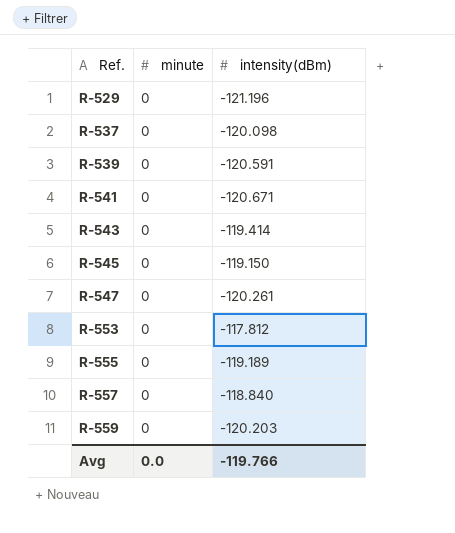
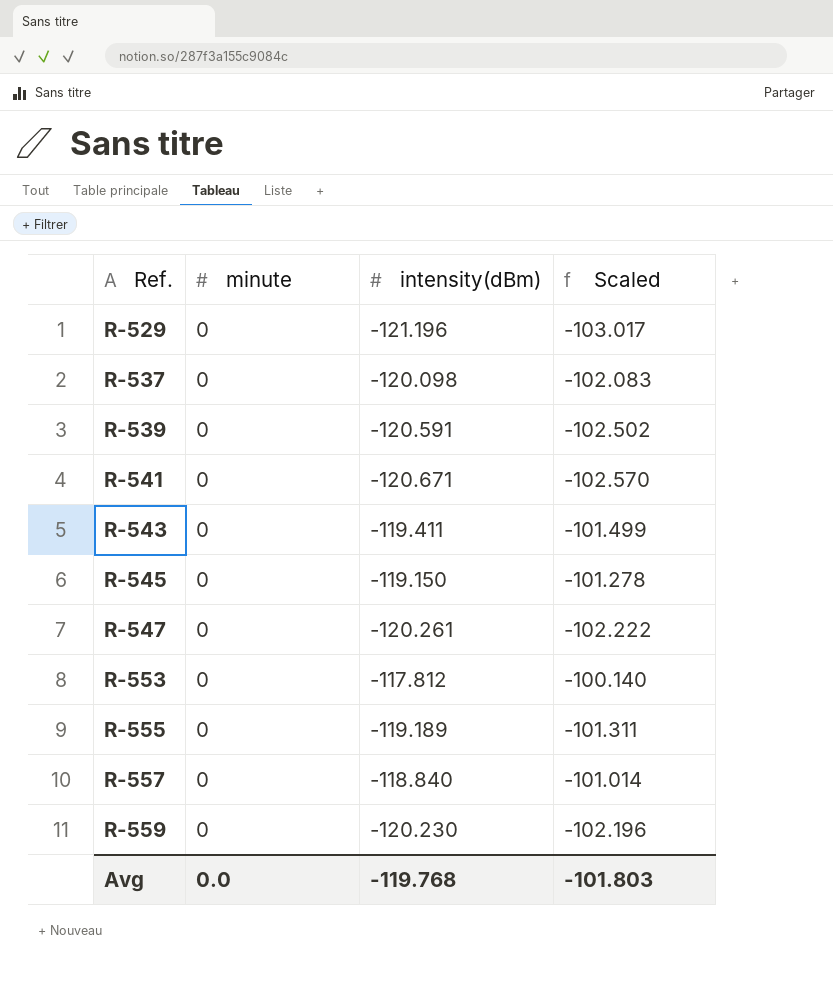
column Scaled | formula: none -> [intensity(dBm)] * 0.85
R-543 | intensity(dBm): -119.414 -> -119.411
R-559 | intensity(dBm): -120.203 -> -120.230
Avg | intensity(dBm): -119.766 -> -119.768

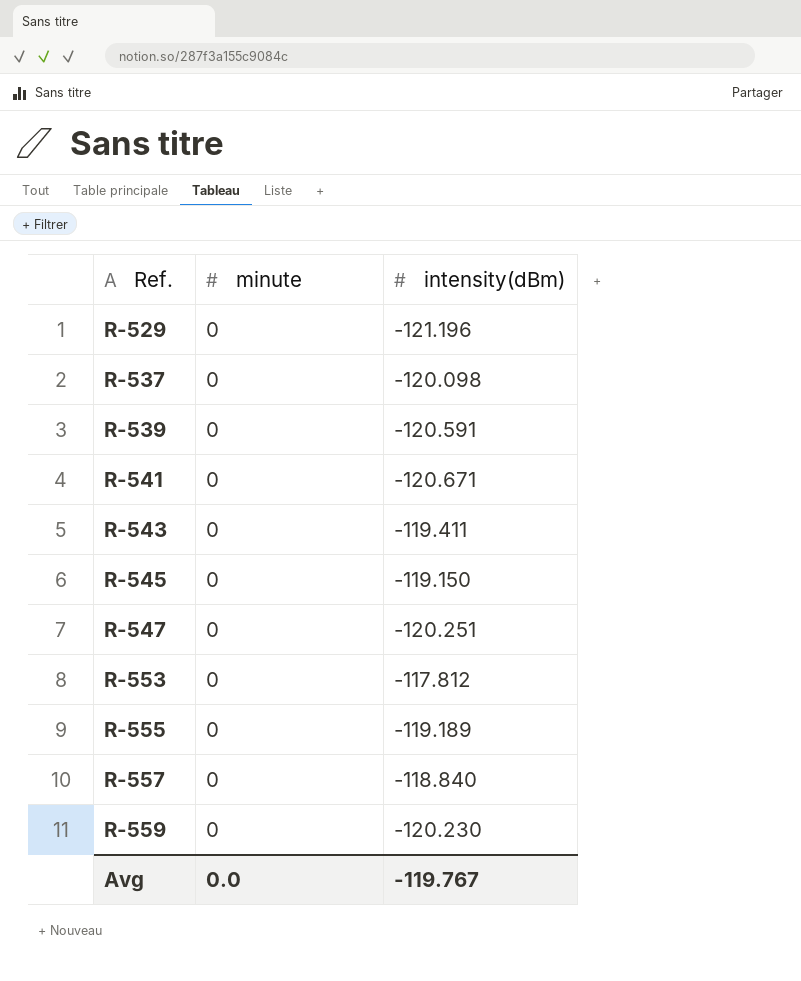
column Scaled | formula: [intensity(dBm)] * 0.85 -> none
R-547 | intensity(dBm): -120.261 -> -120.251
Avg | intensity(dBm): -119.768 -> -119.767

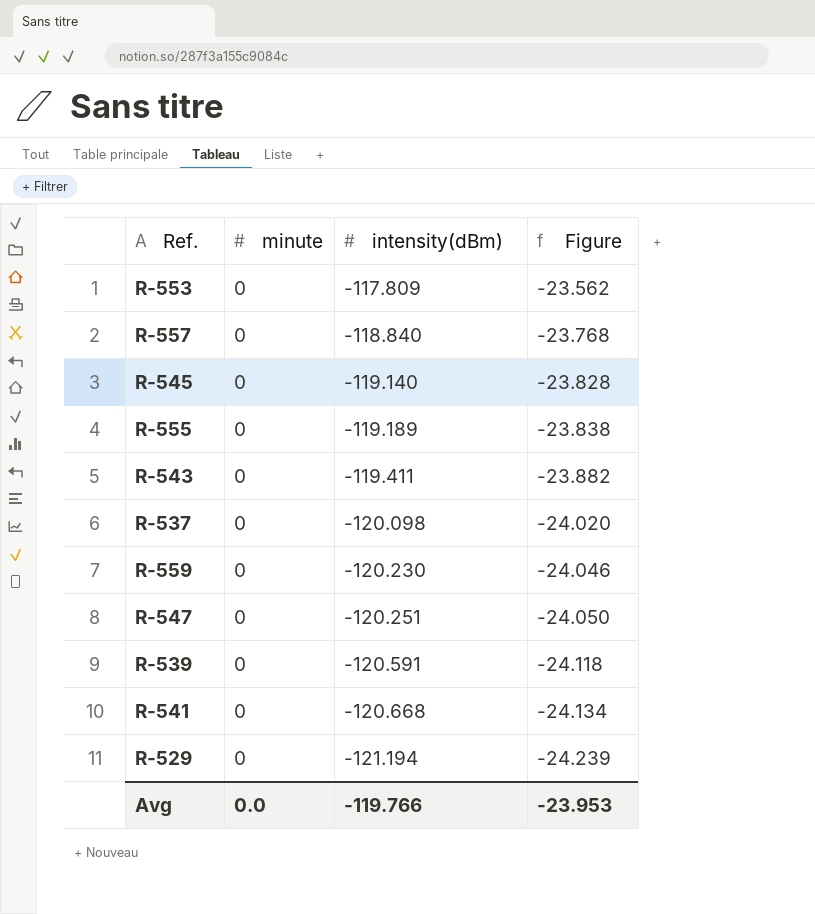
row order: Ref. ascending -> intensity(dBm) descending
column Figure | formula: none -> [intensity(dBm)] * 0.2
R-553 | intensity(dBm): -117.812 -> -117.809
R-545 | intensity(dBm): -119.150 -> -119.140
R-541 | intensity(dBm): -120.671 -> -120.668
R-529 | intensity(dBm): -121.196 -> -121.194
Avg | intensity(dBm): -119.767 -> -119.766

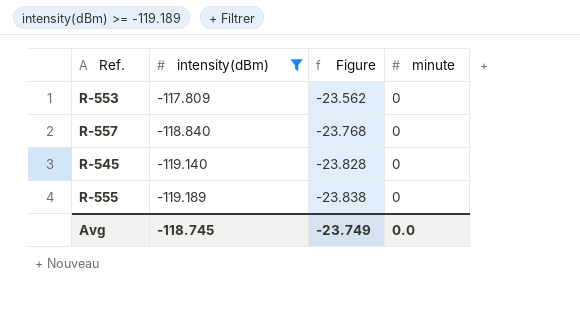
filter: none -> intensity(dBm) >= -119.189
column minute | position: 2 -> 4
Avg | intensity(dBm): -119.766 -> -118.745
Avg | Figure: -23.953 -> -23.749

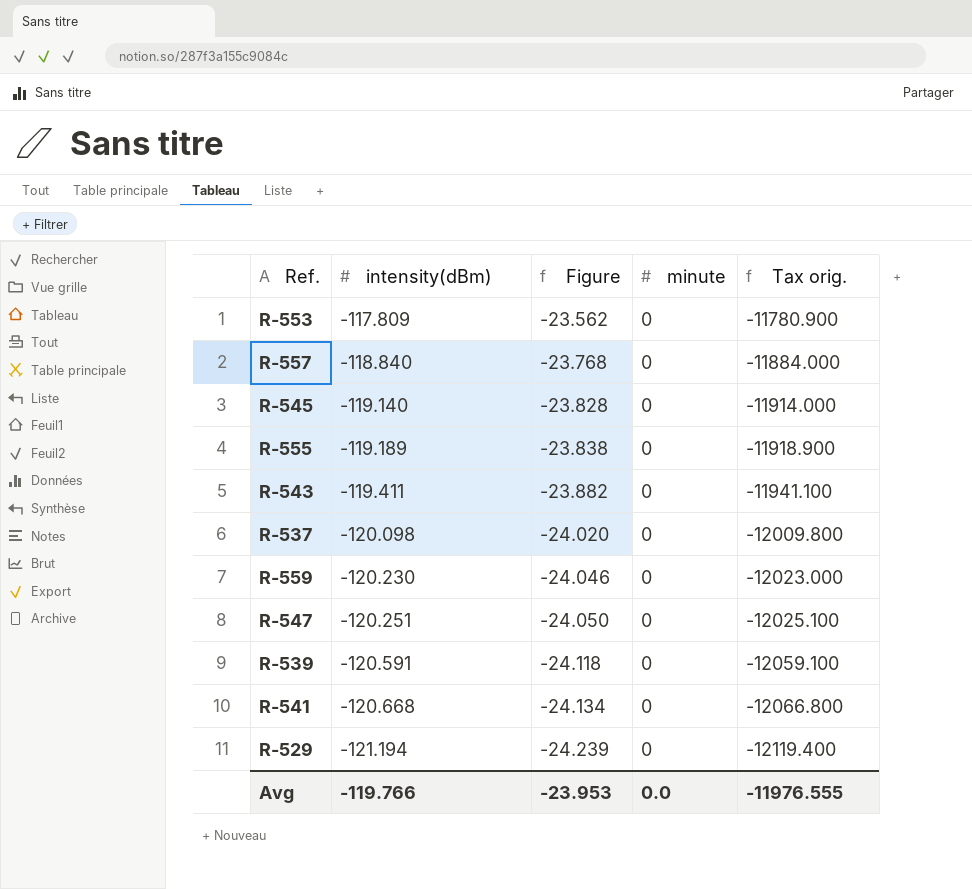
filter: intensity(dBm) >= -119.189 -> none
column Tax orig. | formula: none -> [intensity(dBm)] * 100
Avg | intensity(dBm): -118.745 -> -119.766
Avg | Figure: -23.749 -> -23.953

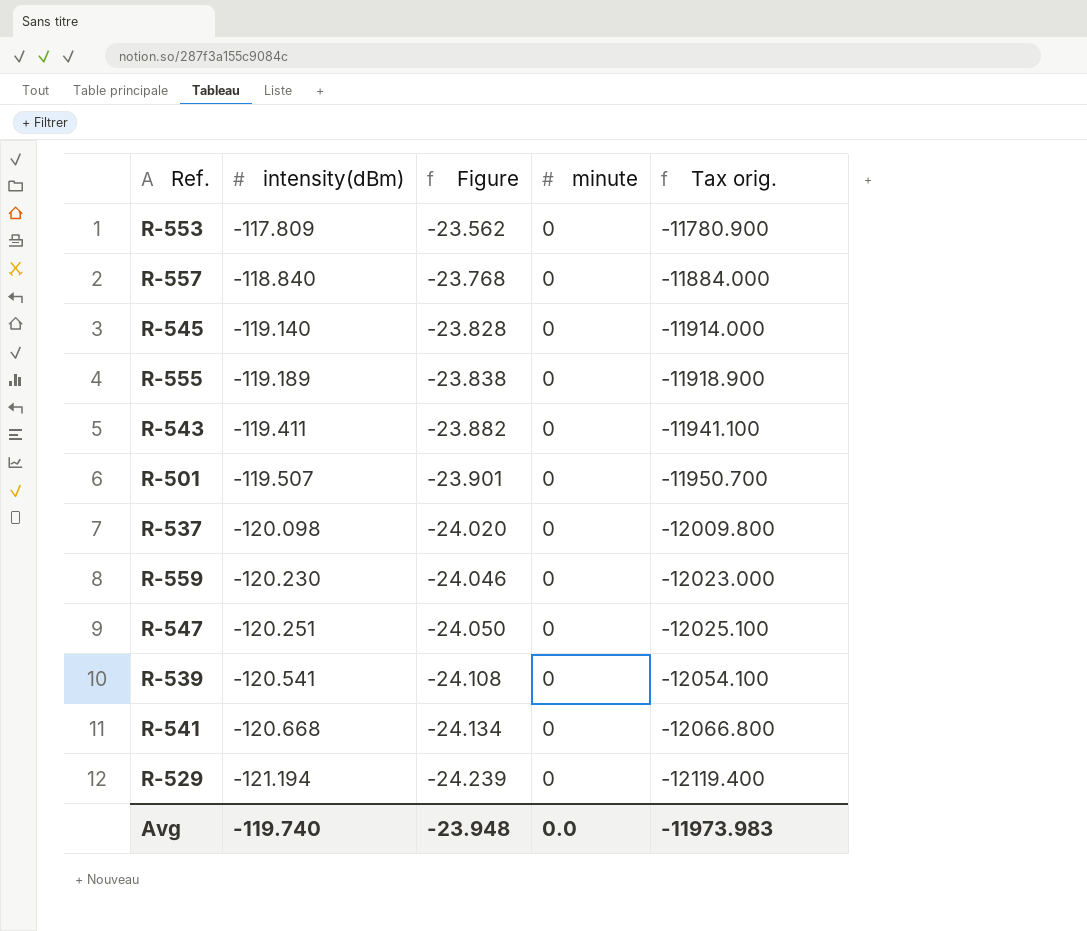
row R-501: none -> -119.507 | -23.901 | 0 | -11950.700
R-539 | intensity(dBm): -120.591 -> -120.541
R-539 | Figure: -24.118 -> -24.108
R-539 | Tax orig.: -12059.100 -> -12054.100
Avg | intensity(dBm): -119.766 -> -119.740
Avg | Figure: -23.953 -> -23.948
Avg | Tax orig.: -11976.555 -> -11973.983

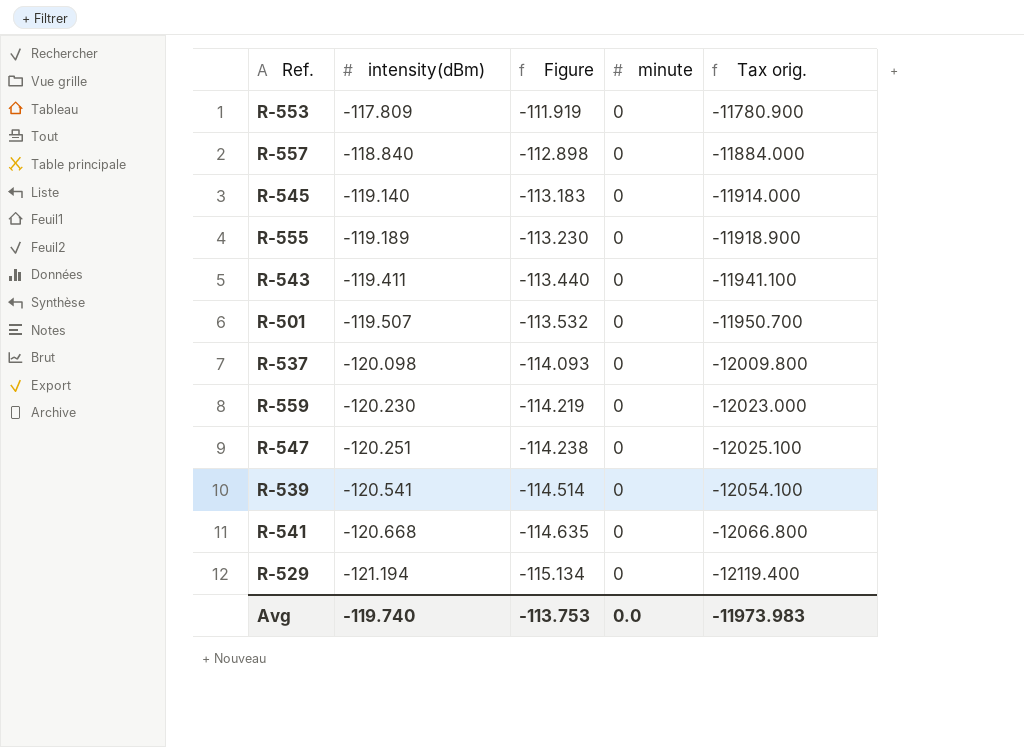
column Figure | formula: [intensity(dBm)] * 0.2 -> [intensity(dBm)] * 0.95
Avg | Figure: -23.948 -> -113.753

